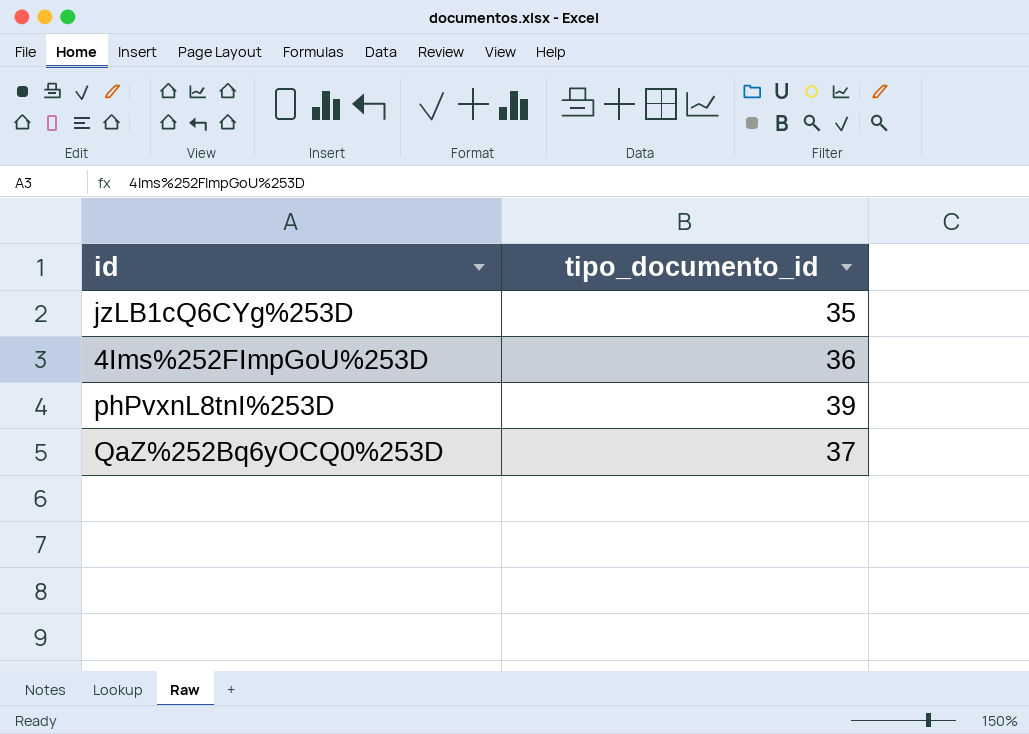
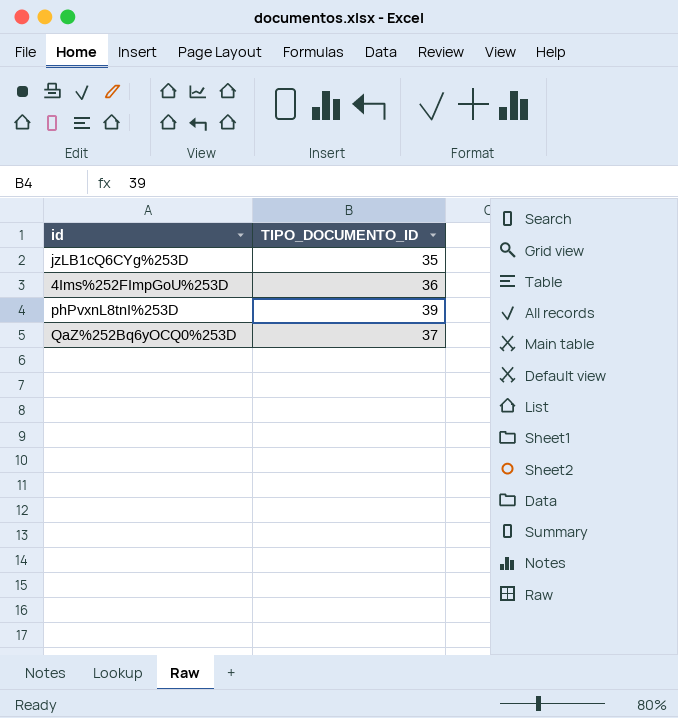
column name: tipo_documento_id -> TIPO_DOCUMENTO_ID

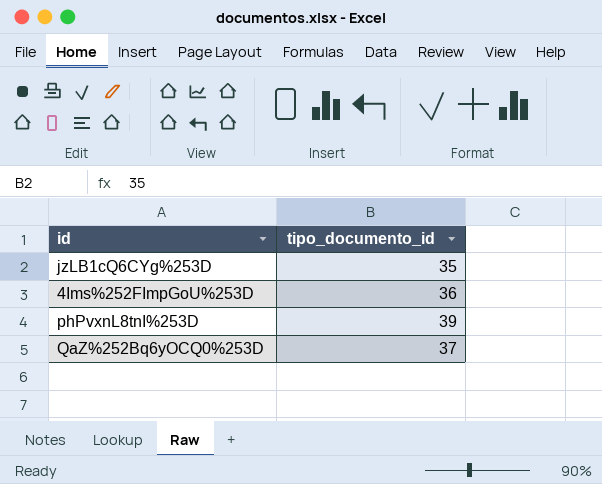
column name: TIPO_DOCUMENTO_ID -> tipo_documento_id

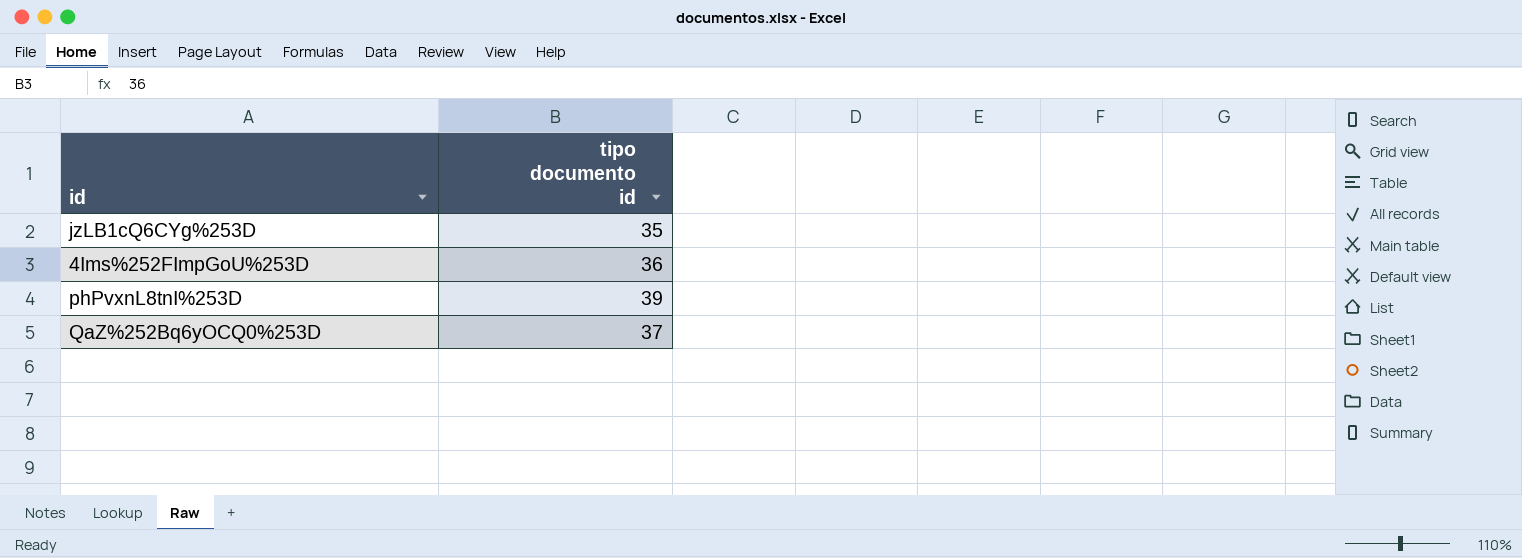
column name: tipo_documento_id -> tipo documento id

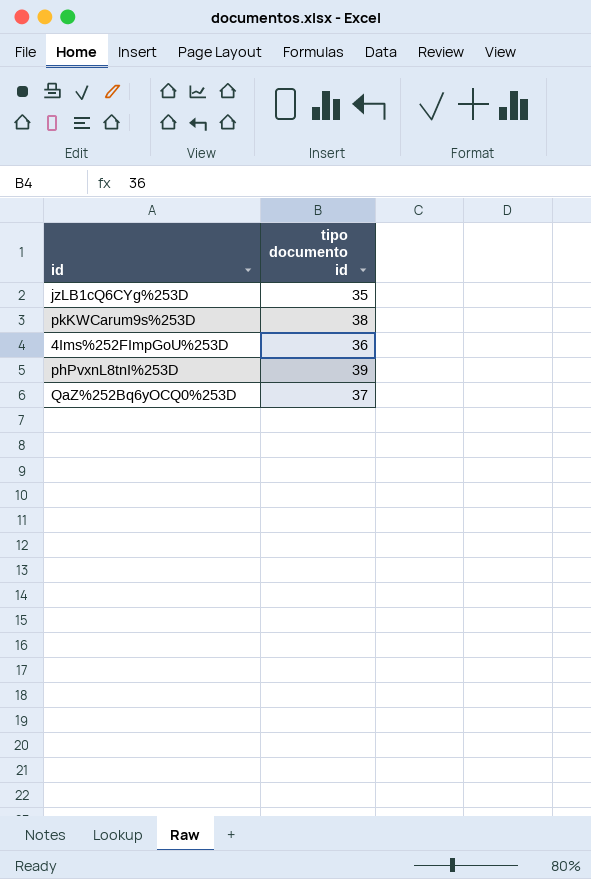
row pkKWCarum9s%253D: none -> 38

